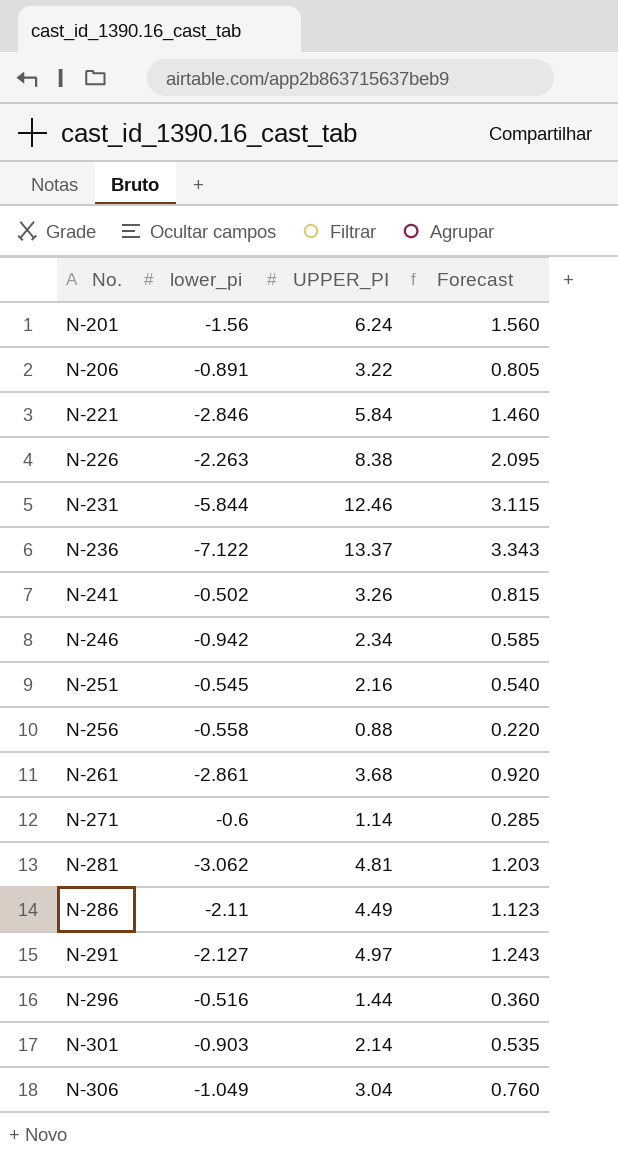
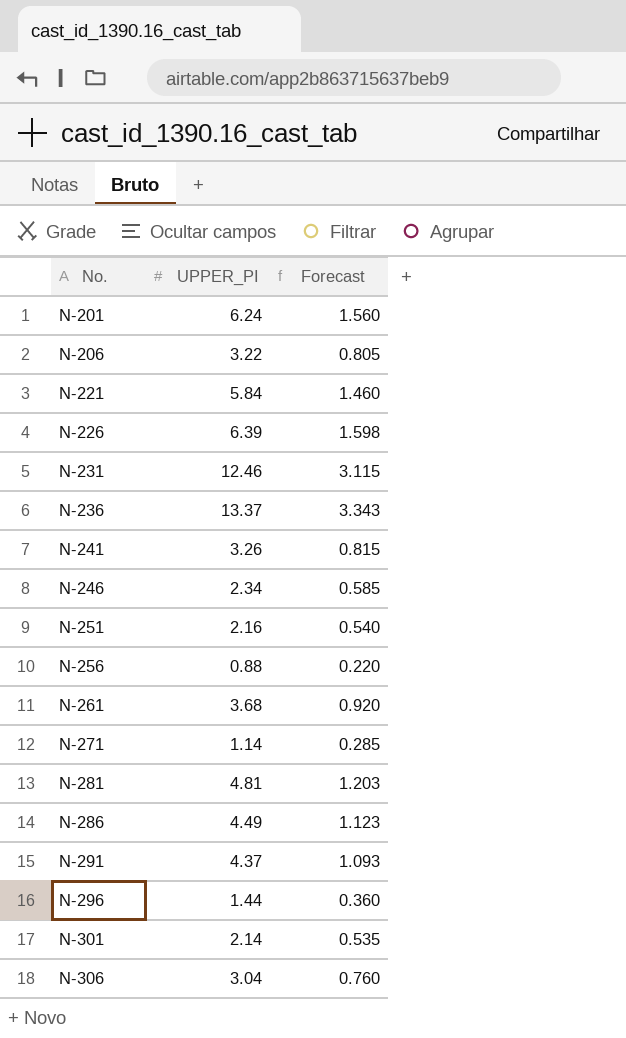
column lower_pi | position: 2 -> none
N-226 | UPPER_PI: 8.38 -> 6.39
N-226 | Forecast: 2.095 -> 1.598
N-291 | UPPER_PI: 4.97 -> 4.37
N-291 | Forecast: 1.243 -> 1.093

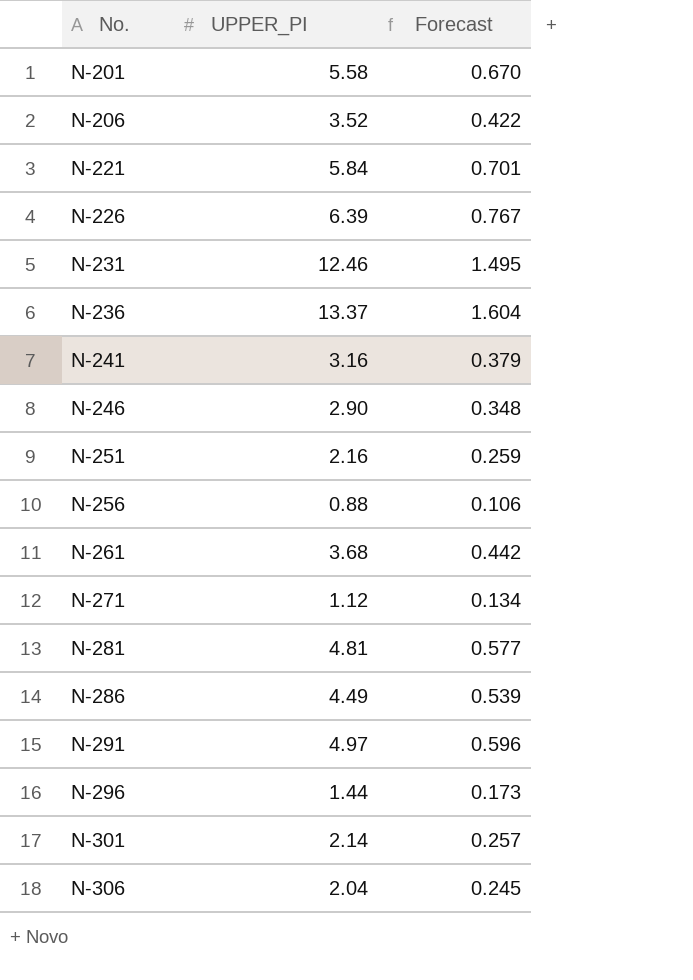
column Forecast | formula: [UPPER_PI] * 0.25 -> [UPPER_PI] * 0.12
N-201 | UPPER_PI: 6.24 -> 5.58
N-206 | UPPER_PI: 3.22 -> 3.52
N-241 | UPPER_PI: 3.26 -> 3.16
N-246 | UPPER_PI: 2.34 -> 2.90
N-271 | UPPER_PI: 1.14 -> 1.12
N-291 | UPPER_PI: 4.37 -> 4.97
N-306 | UPPER_PI: 3.04 -> 2.04

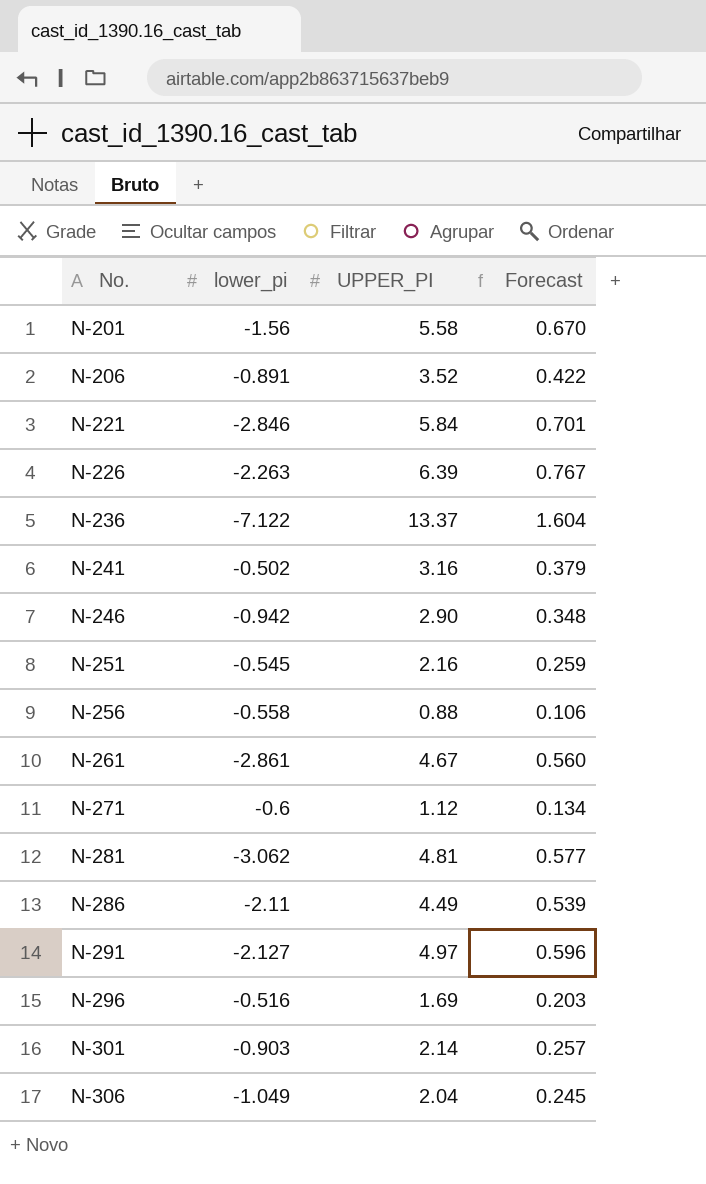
column lower_pi | position: none -> 2
row N-231: 12.46 | 1.495 -> none
N-261 | UPPER_PI: 3.68 -> 4.67
N-261 | Forecast: 0.442 -> 0.560
N-296 | UPPER_PI: 1.44 -> 1.69
N-296 | Forecast: 0.173 -> 0.203

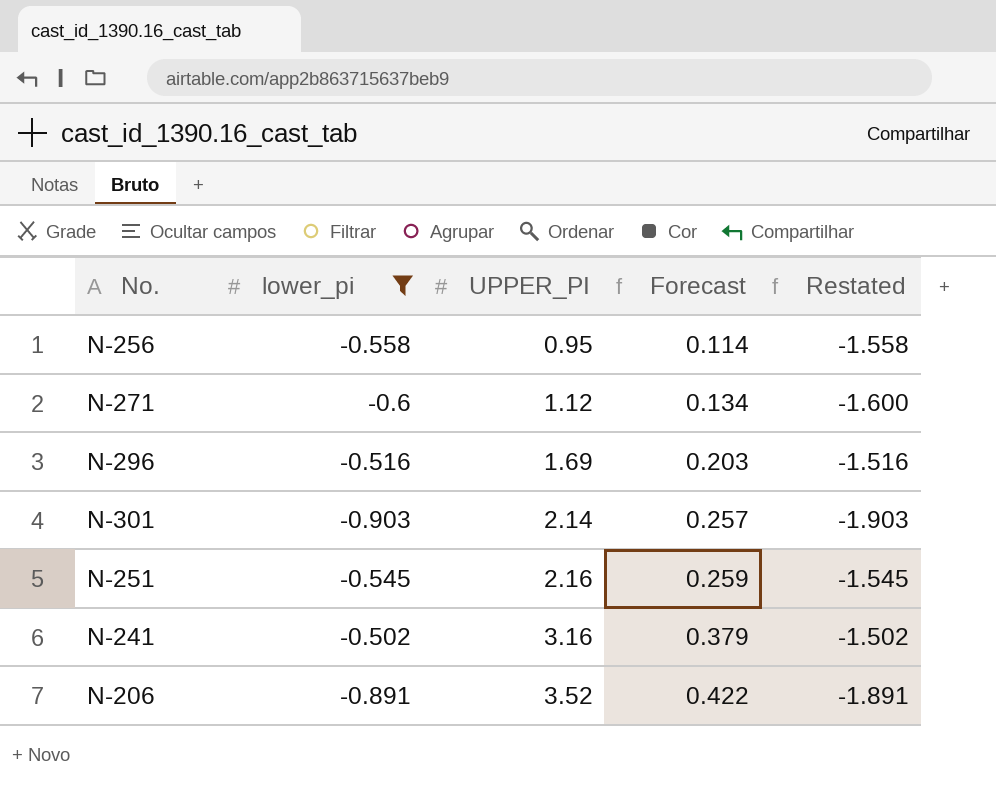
filter: none -> lower_pi >= -0.903
row order: No. ascending -> UPPER_PI ascending
column Restated | formula: none -> [lower_pi] - 1
N-256 | UPPER_PI: 0.88 -> 0.95
N-256 | Forecast: 0.106 -> 0.114

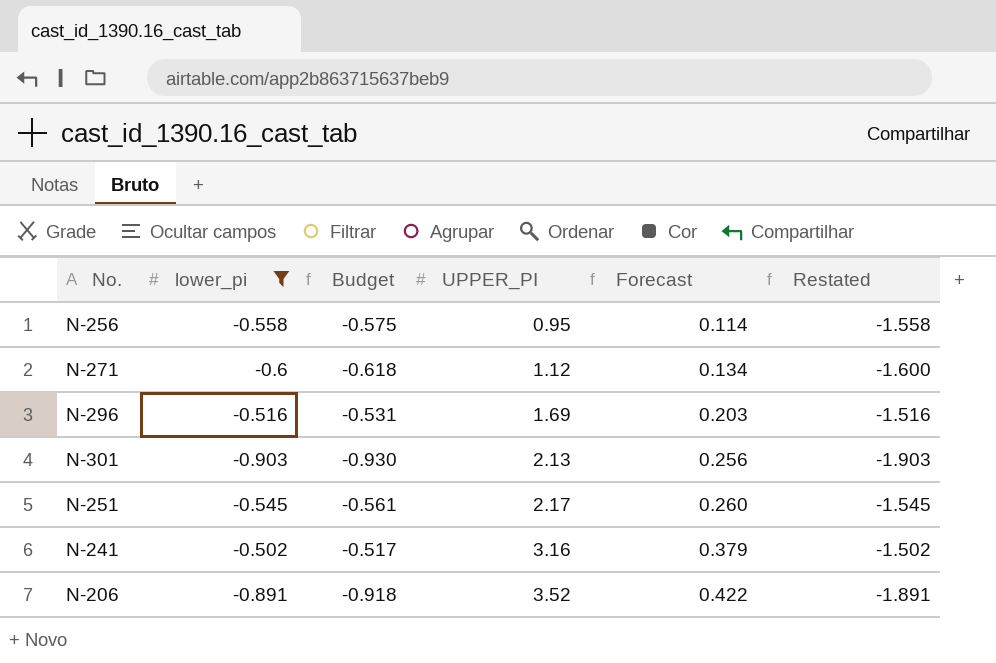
column Budget | formula: none -> [lower_pi] * 1.03
N-301 | UPPER_PI: 2.14 -> 2.13
N-301 | Forecast: 0.257 -> 0.256
N-251 | UPPER_PI: 2.16 -> 2.17
N-251 | Forecast: 0.259 -> 0.260

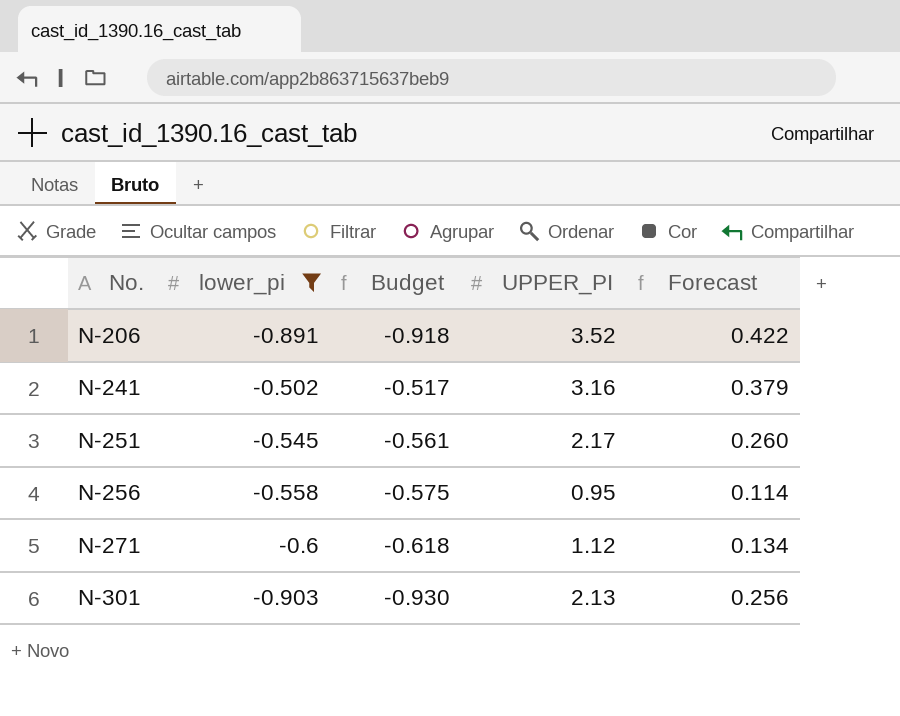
row order: UPPER_PI ascending -> No. ascending
column Restated | formula: [lower_pi] - 1 -> none
row N-296: -0.516 | -0.531 | 1.69 | 0.203 | -1.516 -> none

